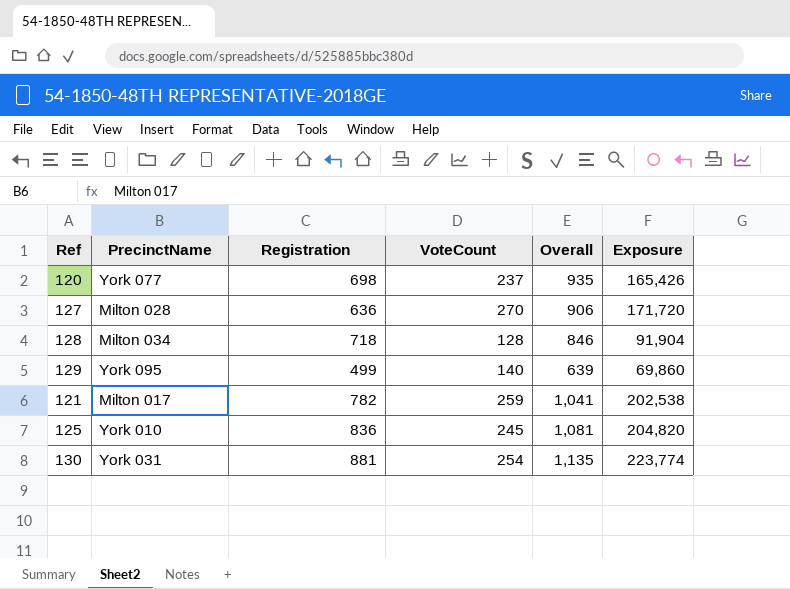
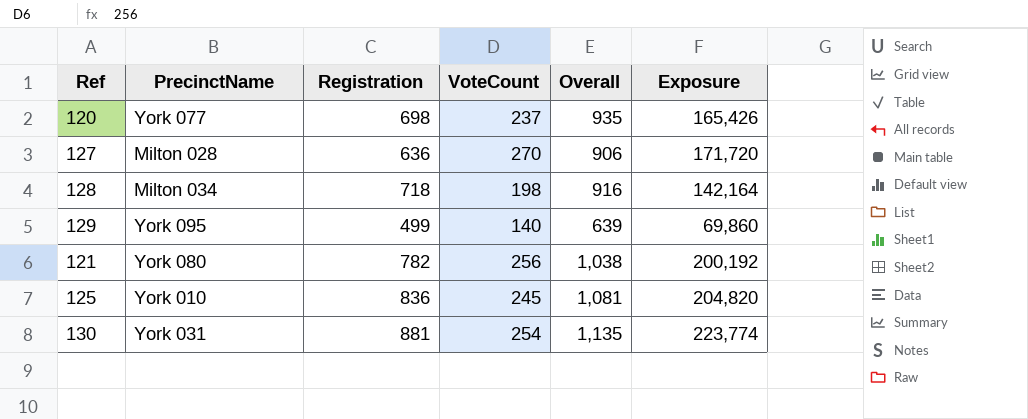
128 | VoteCount: 128 -> 198
128 | Overall: 846 -> 916
128 | Exposure: 91,904 -> 142,164
121 | PrecinctName: Milton 017 -> York 080
121 | VoteCount: 259 -> 256
121 | Overall: 1,041 -> 1,038
121 | Exposure: 202,538 -> 200,192

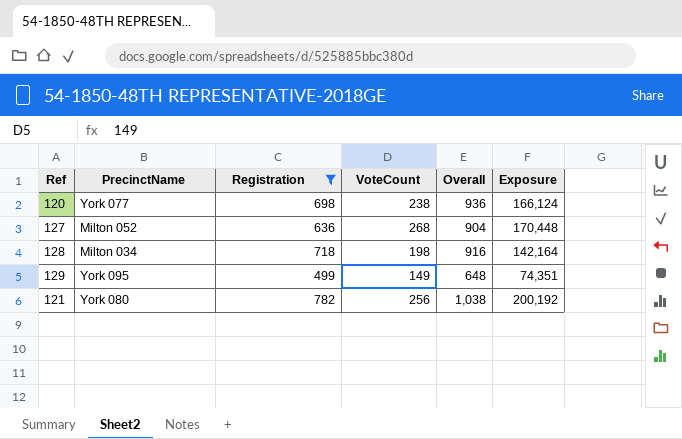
filter: none -> Registration <= 782
120 | VoteCount: 237 -> 238
120 | Overall: 935 -> 936
120 | Exposure: 165,426 -> 166,124
127 | PrecinctName: Milton 028 -> Milton 052
127 | VoteCount: 270 -> 268
127 | Overall: 906 -> 904
127 | Exposure: 171,720 -> 170,448
129 | VoteCount: 140 -> 149
129 | Overall: 639 -> 648
129 | Exposure: 69,860 -> 74,351

